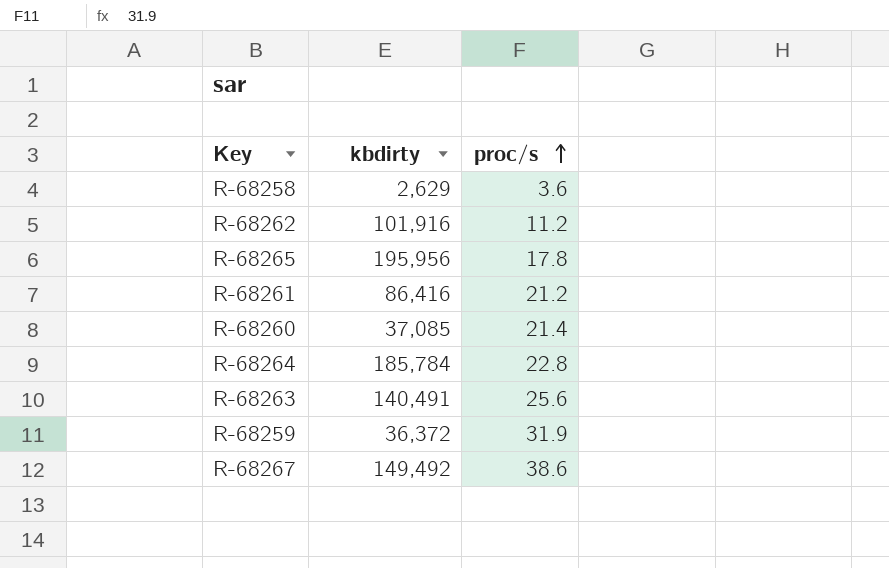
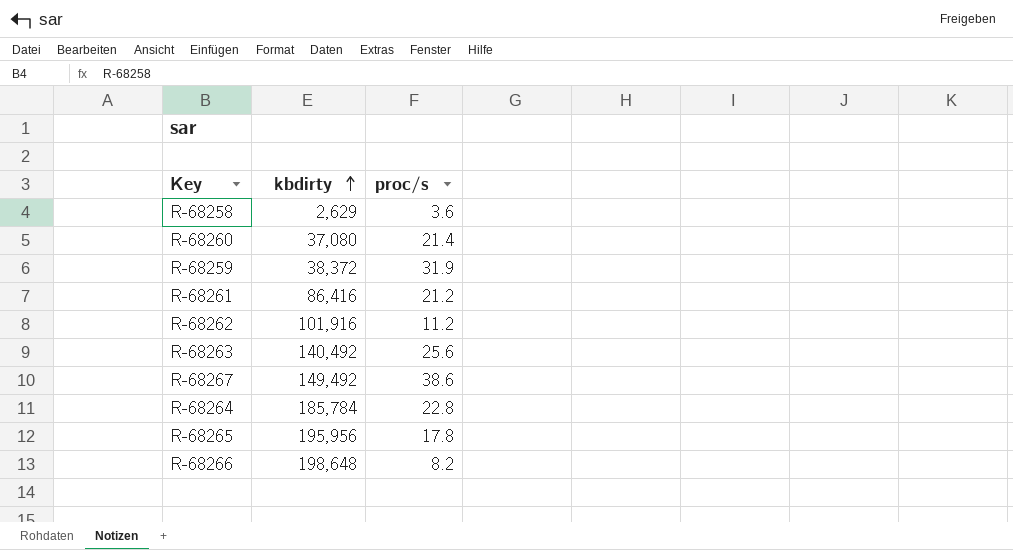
row order: proc/s ascending -> kbdirty ascending
R-68260 | kbdirty: 37,085 -> 37,080
R-68259 | kbdirty: 36,372 -> 38,372
R-68263 | kbdirty: 140,491 -> 140,492
row R-68266: none -> 198,648 | 8.2

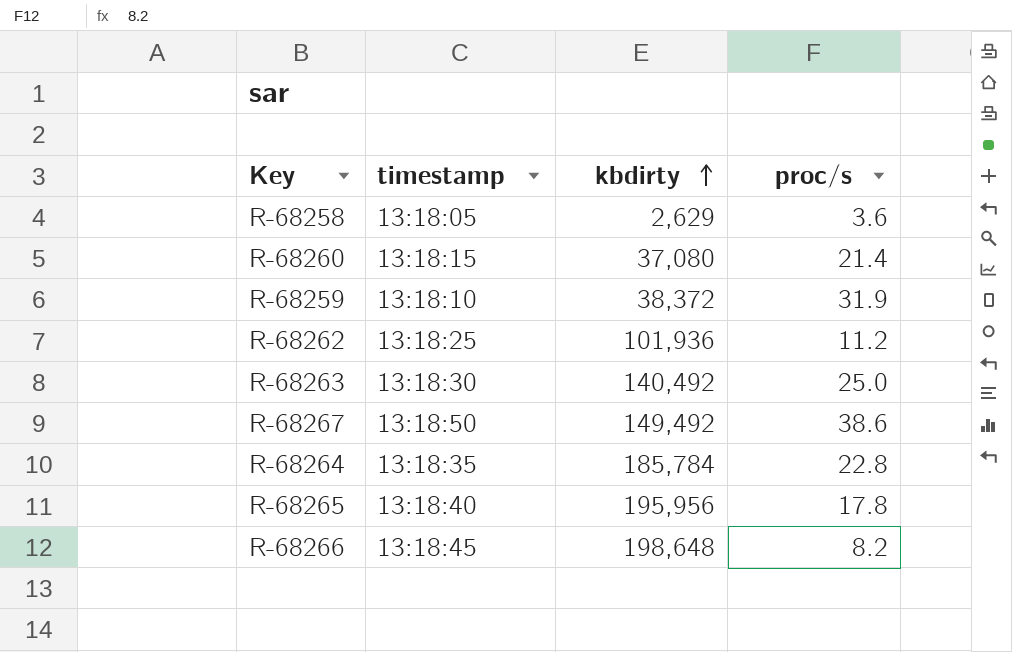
column timestamp | position: none -> 2
row R-68261: 86,416 | 21.2 -> none
R-68262 | kbdirty: 101,916 -> 101,936
R-68263 | proc/s: 25.6 -> 25.0

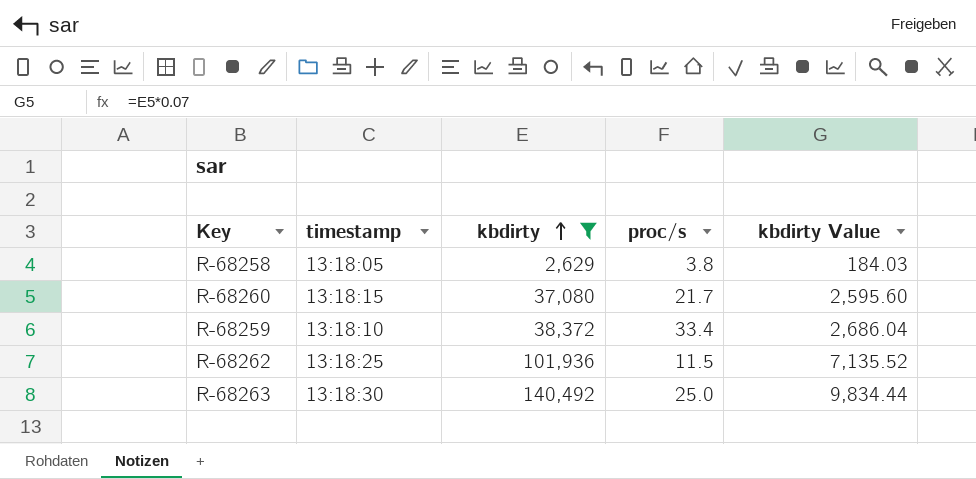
filter: none -> kbdirty <= 140,492
column kbdirty Value | formula: none -> [kbdirty] * 0.07
R-68258 | proc/s: 3.6 -> 3.8
R-68260 | proc/s: 21.4 -> 21.7
R-68259 | proc/s: 31.9 -> 33.4
R-68262 | proc/s: 11.2 -> 11.5

